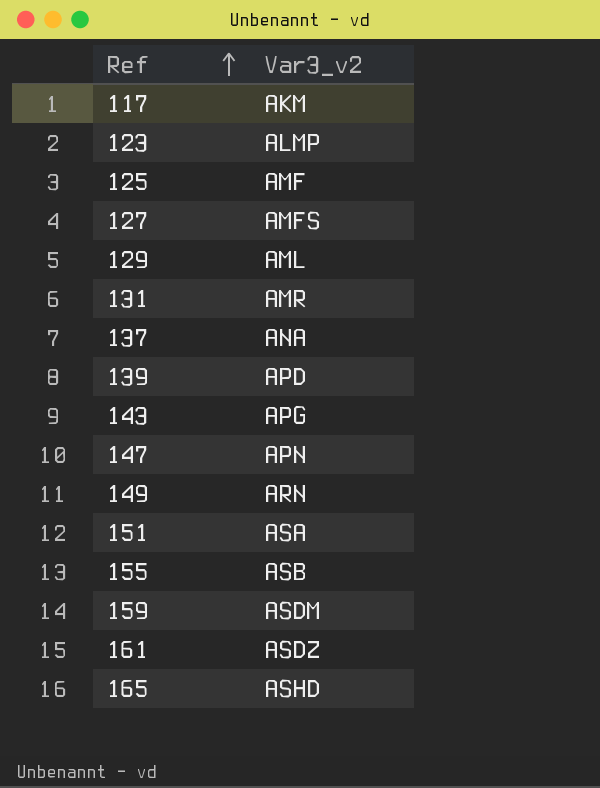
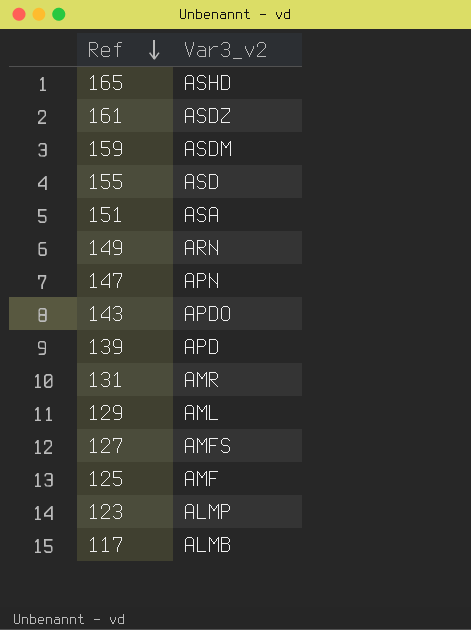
row order: Ref ascending -> Ref descending
row 137: ANA -> none
155 | Var3_v2: ASB -> ASD
143 | Var3_v2: APG -> APDO
117 | Var3_v2: AKM -> ALMB

